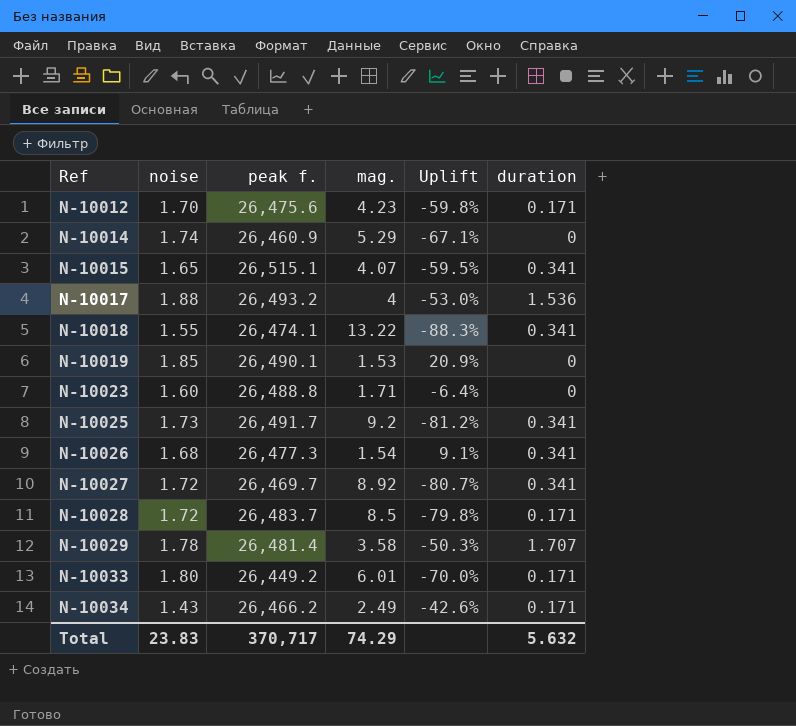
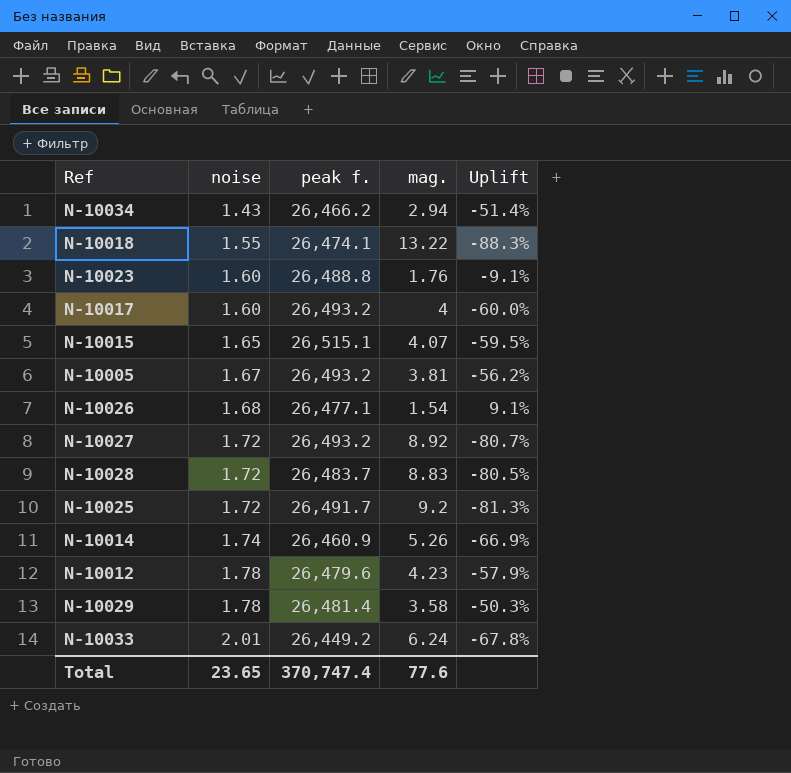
row order: Ref ascending -> noise ascending
column duration | position: 6 -> none
row N-10019: 1.85 | 26,490.1 | 1.53 | 20.9% | 0 -> none
N-10034 | mag.: 2.49 -> 2.94
N-10034 | Uplift: -42.6% -> -51.4%
N-10023 | mag.: 1.71 -> 1.76
N-10023 | Uplift: -6.4% -> -9.1%
N-10017 | noise: 1.88 -> 1.60
N-10017 | Uplift: -53.0% -> -60.0%
row N-10005: none -> 1.67 | 26,493.2 | 3.81 | -56.2%
N-10026 | peak f.: 26,477.3 -> 26,477.1
N-10027 | peak f.: 26,469.7 -> 26,493.2
N-10028 | mag.: 8.5 -> 8.83
N-10028 | Uplift: -79.8% -> -80.5%
N-10025 | noise: 1.73 -> 1.72
N-10025 | Uplift: -81.2% -> -81.3%
N-10014 | mag.: 5.29 -> 5.26
N-10014 | Uplift: -67.1% -> -66.9%
N-10012 | noise: 1.70 -> 1.78
N-10012 | peak f.: 26,475.6 -> 26,479.6
N-10012 | Uplift: -59.8% -> -57.9%
N-10033 | noise: 1.80 -> 2.01
N-10033 | mag.: 6.01 -> 6.24
N-10033 | Uplift: -70.0% -> -67.8%
Total | noise: 23.83 -> 23.65
Total | peak f.: 370,717 -> 370,747.4
Total | mag.: 74.29 -> 77.6

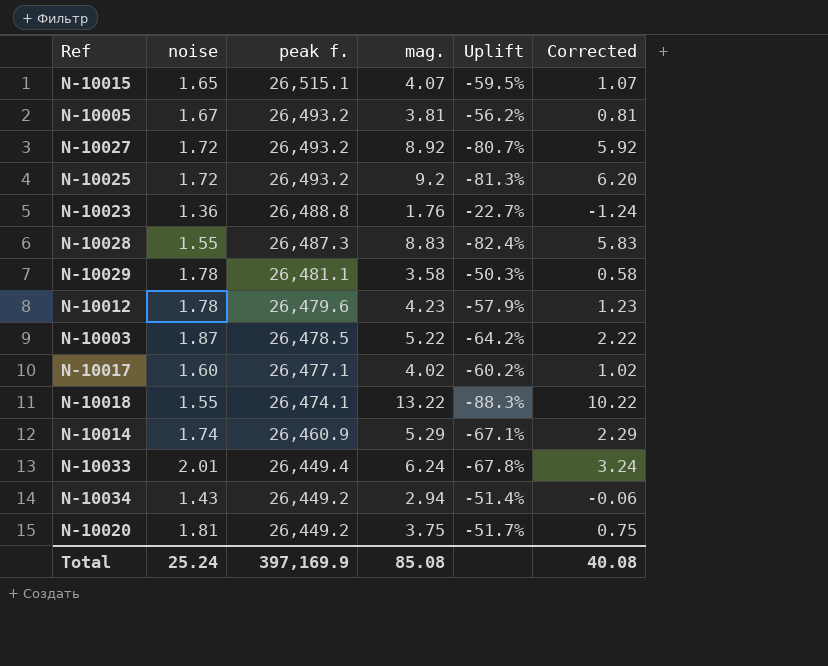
row order: noise ascending -> peak f. descending
column Corrected | formula: none -> [mag.] - 3
row N-10026: 1.68 | 26,477.1 | 1.54 | 9.1% -> none
N-10025 | peak f.: 26,491.7 -> 26,493.2
N-10023 | noise: 1.60 -> 1.36
N-10023 | Uplift: -9.1% -> -22.7%
N-10028 | noise: 1.72 -> 1.55
N-10028 | peak f.: 26,483.7 -> 26,487.3
N-10028 | Uplift: -80.5% -> -82.4%
N-10029 | peak f.: 26,481.4 -> 26,481.1
row N-10003: none -> 1.87 | 26,478.5 | 5.22 | -64.2% | 2.22
N-10017 | peak f.: 26,493.2 -> 26,477.1
N-10017 | mag.: 4 -> 4.02
N-10017 | Uplift: -60.0% -> -60.2%
N-10014 | mag.: 5.26 -> 5.29
N-10014 | Uplift: -66.9% -> -67.1%
N-10033 | peak f.: 26,449.2 -> 26,449.4
N-10034 | peak f.: 26,466.2 -> 26,449.2
row N-10020: none -> 1.81 | 26,449.2 | 3.75 | -51.7% | 0.75
Total | noise: 23.65 -> 25.24
Total | peak f.: 370,747.4 -> 397,169.9
Total | mag.: 77.6 -> 85.08

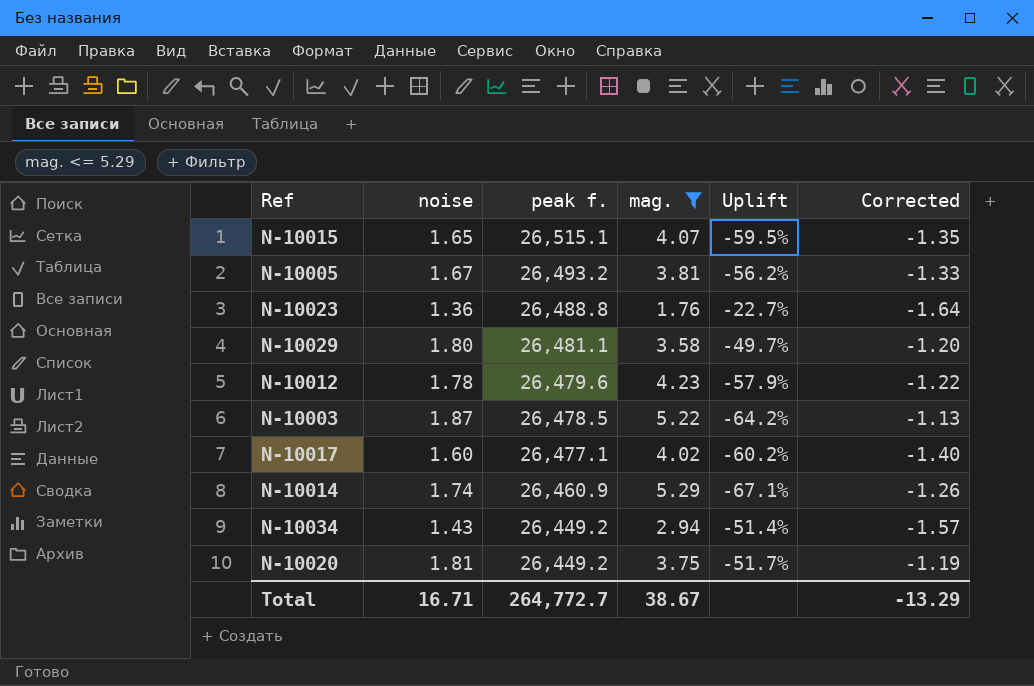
filter: none -> mag. <= 5.29
column Corrected | formula: [mag.] - 3 -> [noise] - 3
N-10029 | noise: 1.78 -> 1.80
N-10029 | Uplift: -50.3% -> -49.7%
Total | noise: 25.24 -> 16.71
Total | peak f.: 397,169.9 -> 264,772.7
Total | mag.: 85.08 -> 38.67
Total | Corrected: 40.08 -> -13.29

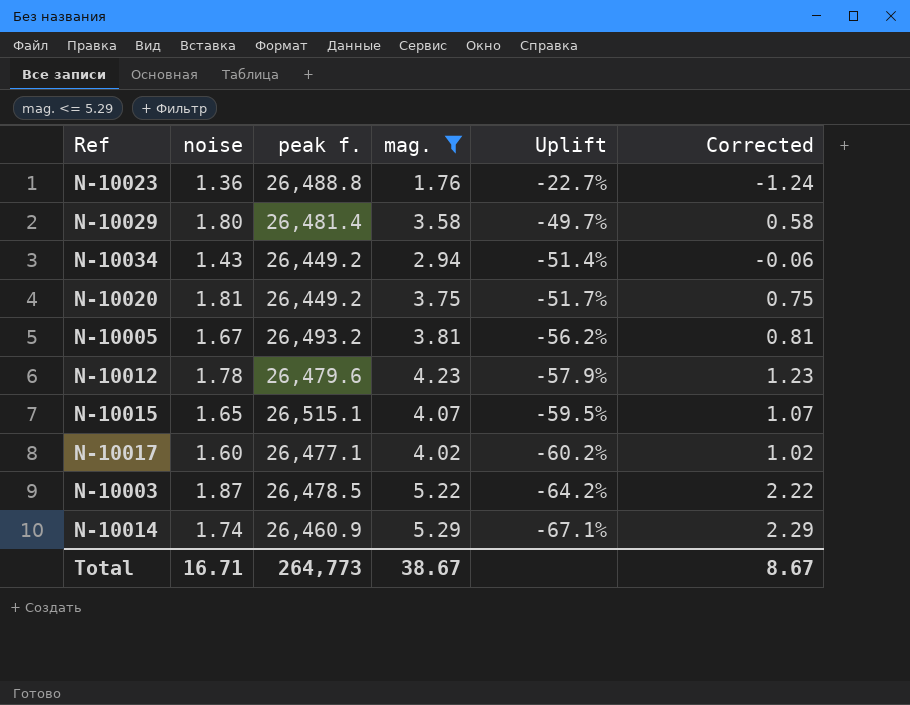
row order: peak f. descending -> Uplift descending
column Corrected | formula: [noise] - 3 -> [mag.] - 3
N-10029 | peak f.: 26,481.1 -> 26,481.4
Total | peak f.: 264,772.7 -> 264,773
Total | Corrected: -13.29 -> 8.67

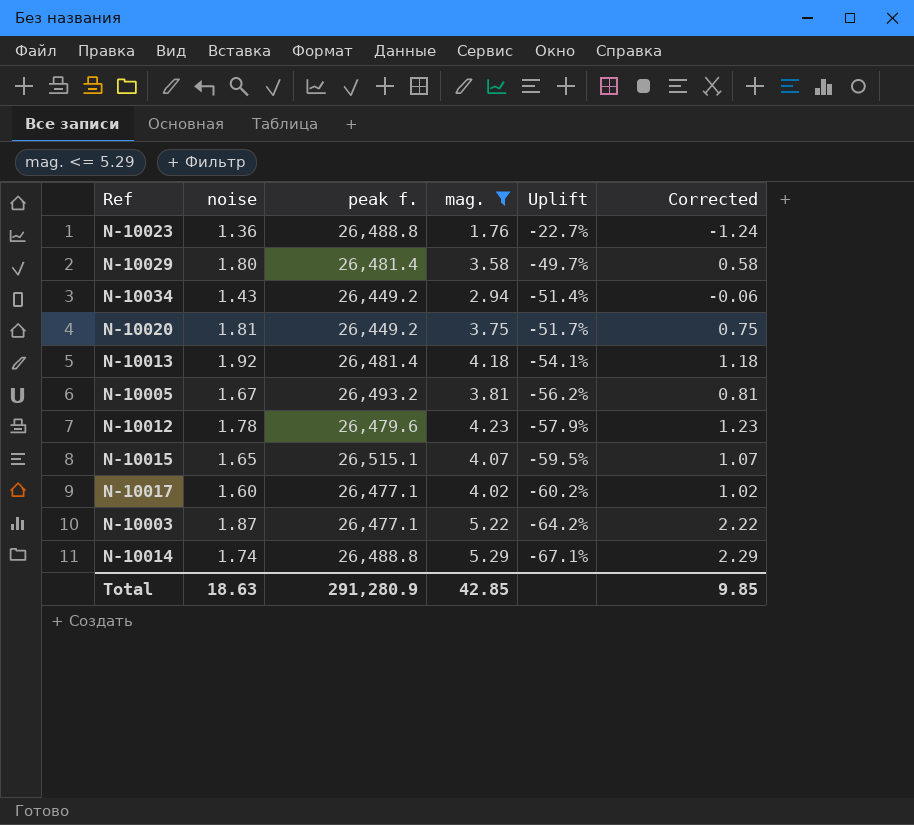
row N-10013: none -> 1.92 | 26,481.4 | 4.18 | -54.1% | 1.18
N-10003 | peak f.: 26,478.5 -> 26,477.1
N-10014 | peak f.: 26,460.9 -> 26,488.8
Total | noise: 16.71 -> 18.63
Total | peak f.: 264,773 -> 291,280.9
Total | mag.: 38.67 -> 42.85
Total | Corrected: 8.67 -> 9.85

